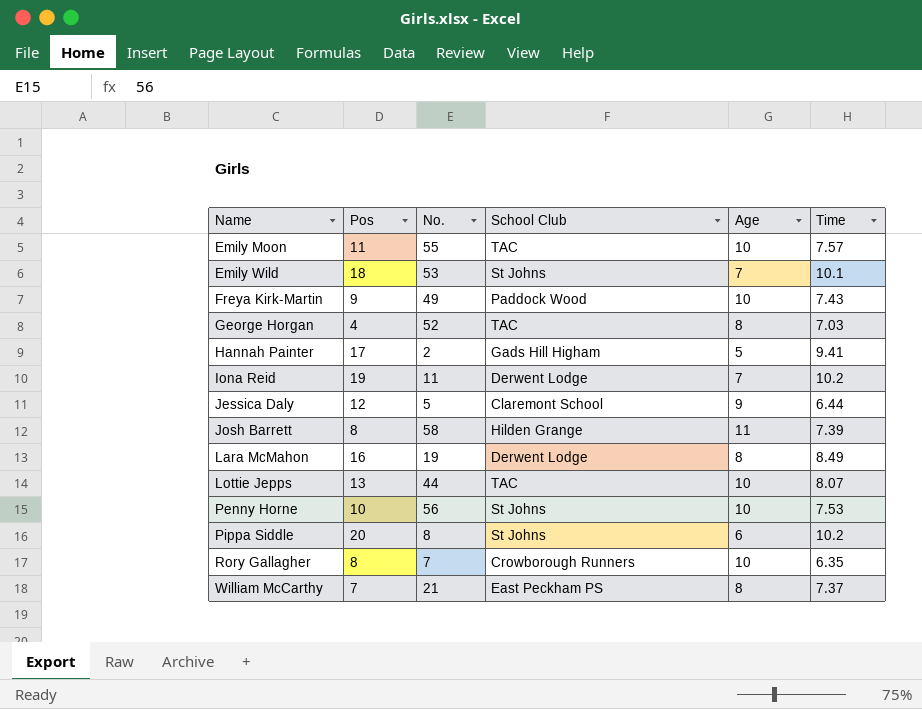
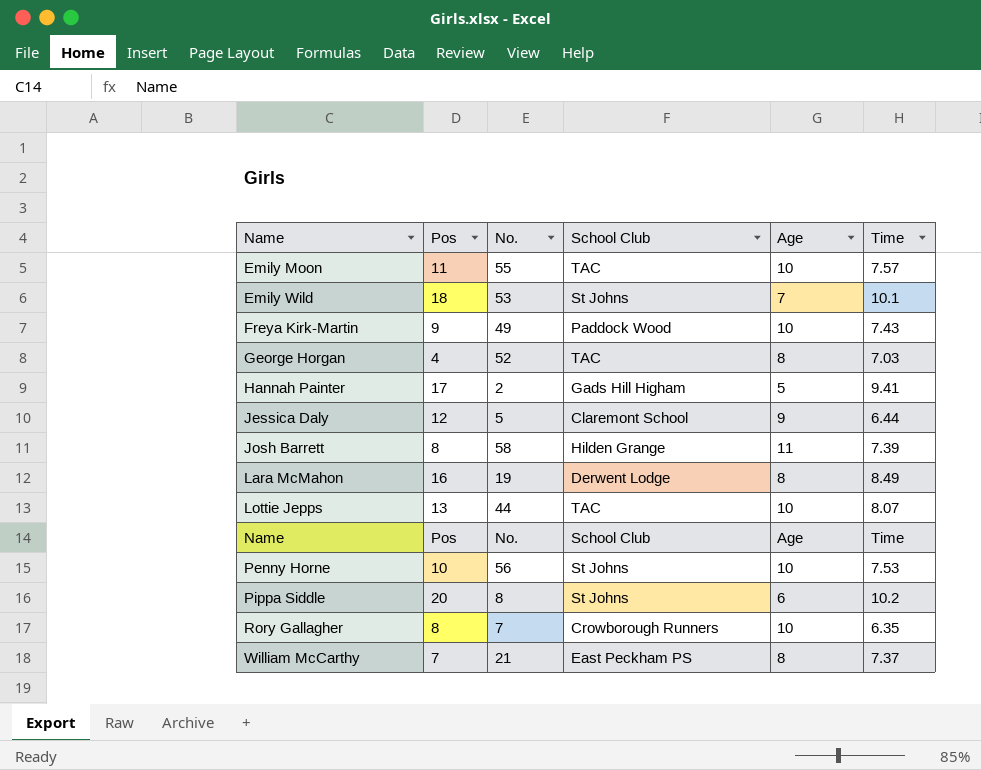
row Iona Reid: 19 | 11 | Derwent Lodge | 7 | 10.2 -> none
row Name: none -> Pos | No. | School Club | Age | Time

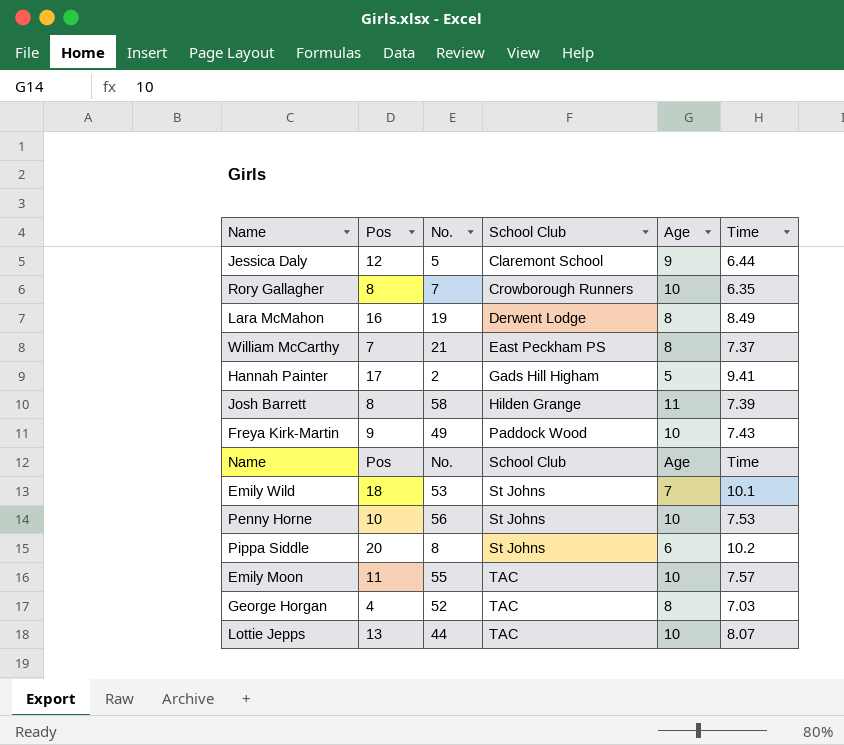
row order: Name ascending -> School Club ascending

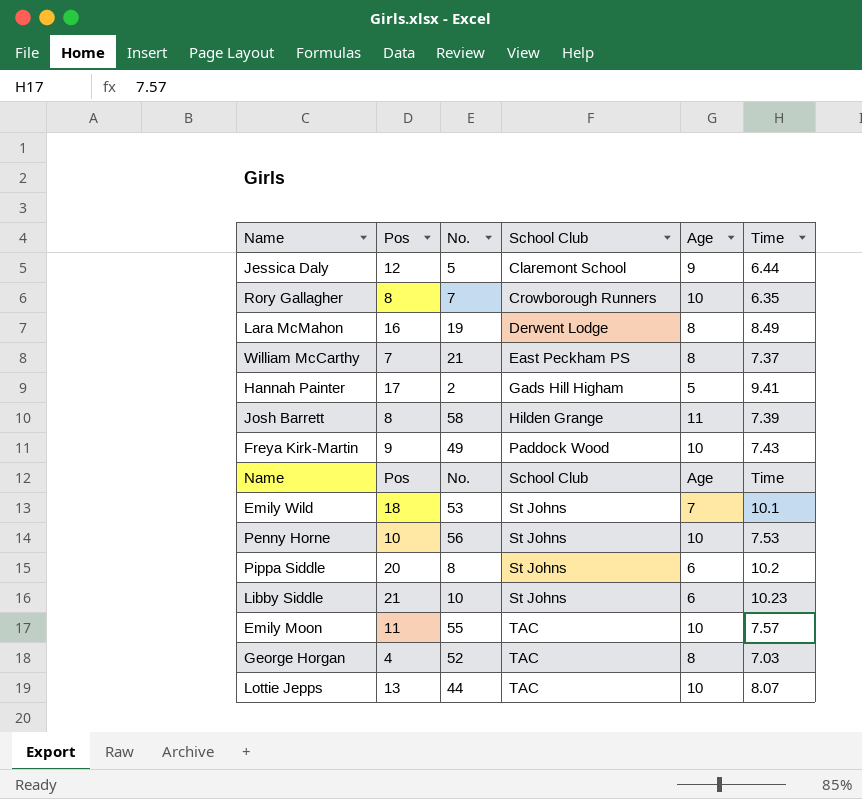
row Libby Siddle: none -> 21 | 10 | St Johns | 6 | 10.23

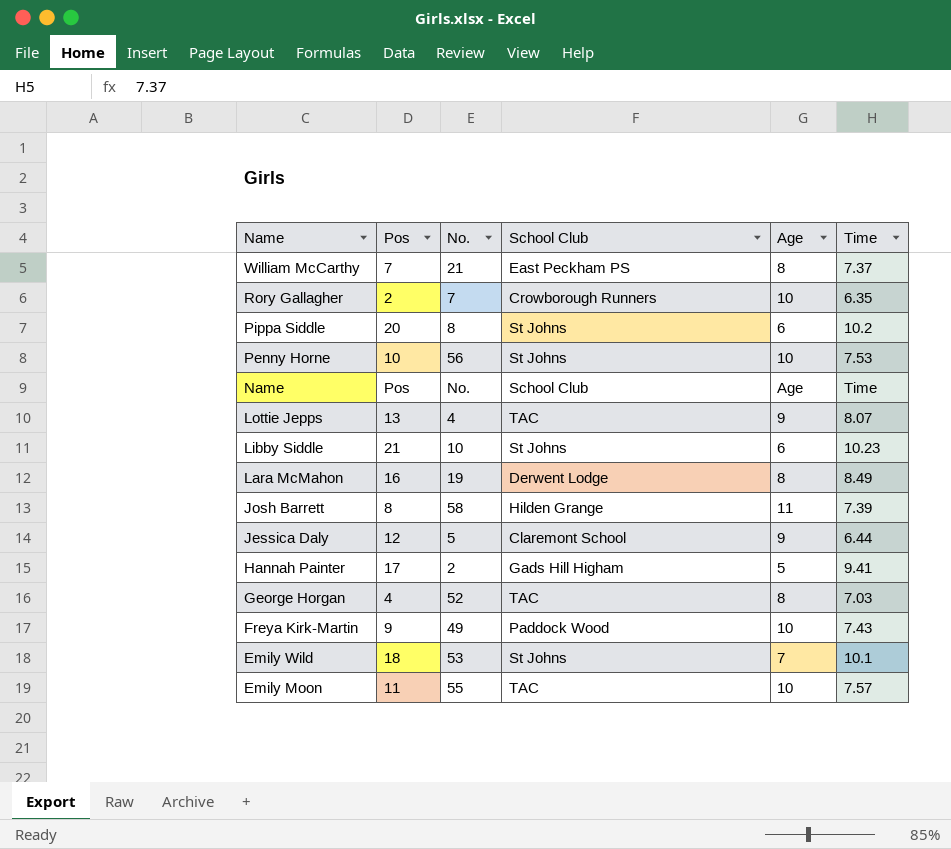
row order: School Club ascending -> Name descending
Rory Gallagher | Pos: 8 -> 2
Lottie Jepps | No.: 44 -> 4
Lottie Jepps | Age: 10 -> 9

